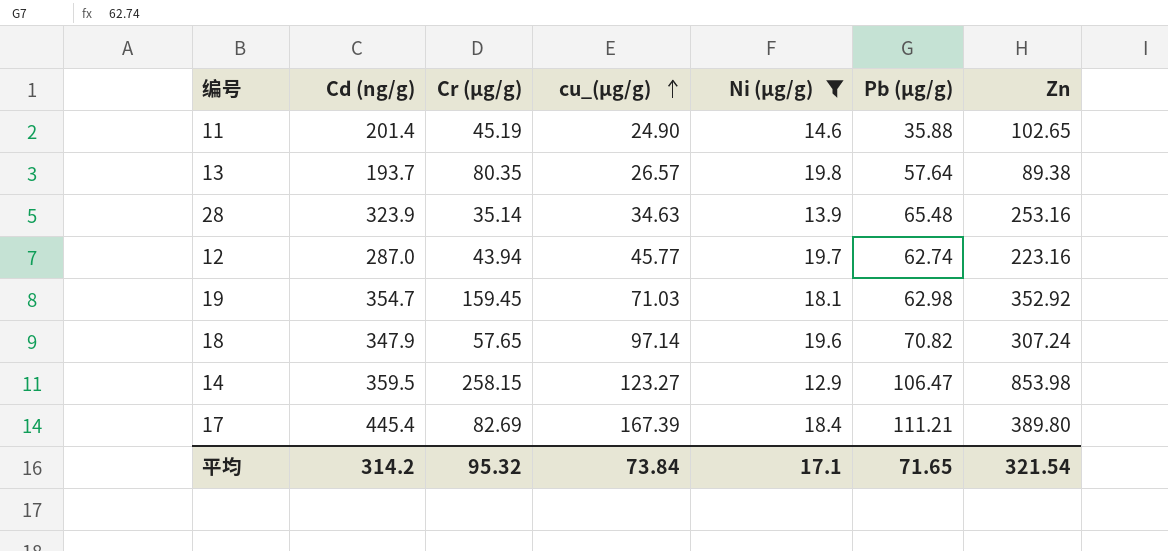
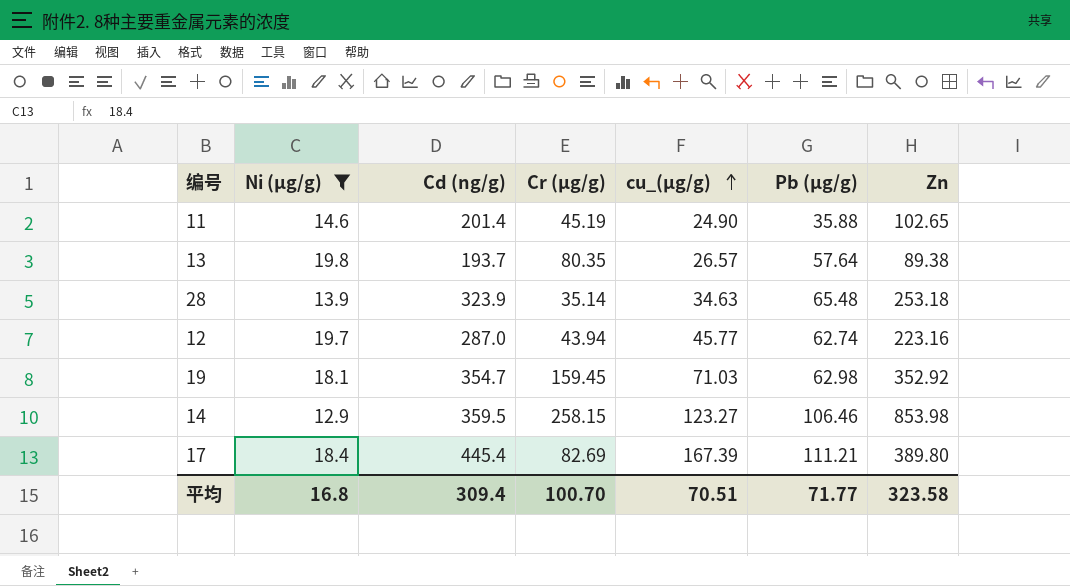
column Ni (μg/g) | position: 5 -> 2
row 18: 347.9 | 57.65 | 97.14 | 19.6 | 70.82 | 307.24 -> none
28 | Zn: 253.16 -> 253.18
14 | Pb (μg/g): 106.47 -> 106.46
平均 | Ni (μg/g): 17.1 -> 16.8
平均 | Cd (ng/g): 314.2 -> 309.4
平均 | Cr (μg/g): 95.32 -> 100.70
平均 | cu_(μg/g): 73.84 -> 70.51
平均 | Pb (μg/g): 71.65 -> 71.77
平均 | Zn: 321.54 -> 323.58

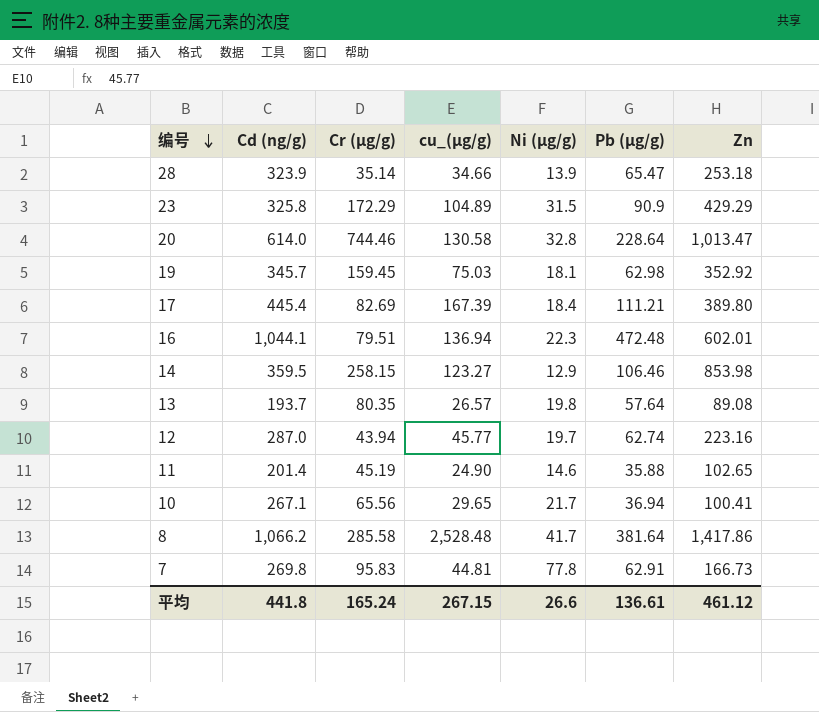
filter: Ni (μg/g) <= 19.8 -> none
row order: cu_(μg/g) ascending -> 编号 descending
column Ni (μg/g) | position: 2 -> 5
28 | cu_(μg/g): 34.63 -> 34.66
28 | Pb (μg/g): 65.48 -> 65.47
19 | Cd (ng/g): 354.7 -> 345.7
19 | cu_(μg/g): 71.03 -> 75.03
13 | Zn: 89.38 -> 89.08
平均 | Cd (ng/g): 309.4 -> 441.8
平均 | Cr (μg/g): 100.70 -> 165.24
平均 | cu_(μg/g): 70.51 -> 267.15
平均 | Ni (μg/g): 16.8 -> 26.6
平均 | Pb (μg/g): 71.77 -> 136.61
平均 | Zn: 323.58 -> 461.12

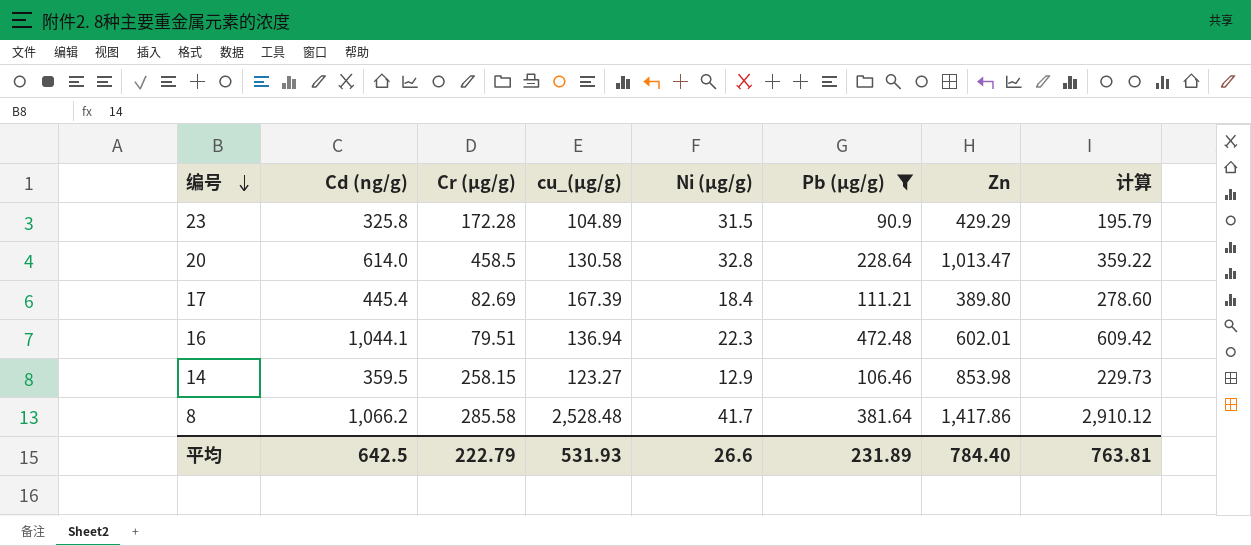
filter: none -> Pb (μg/g) >= 90.9
column 计算 | formula: none -> [cu_(μg/g)] + [Pb (μg/g)]
23 | Cr (μg/g): 172.29 -> 172.28
20 | Cr (μg/g): 744.46 -> 458.5
平均 | Cd (ng/g): 441.8 -> 642.5
平均 | Cr (μg/g): 165.24 -> 222.79
平均 | cu_(μg/g): 267.15 -> 531.93
平均 | Pb (μg/g): 136.61 -> 231.89
平均 | Zn: 461.12 -> 784.40

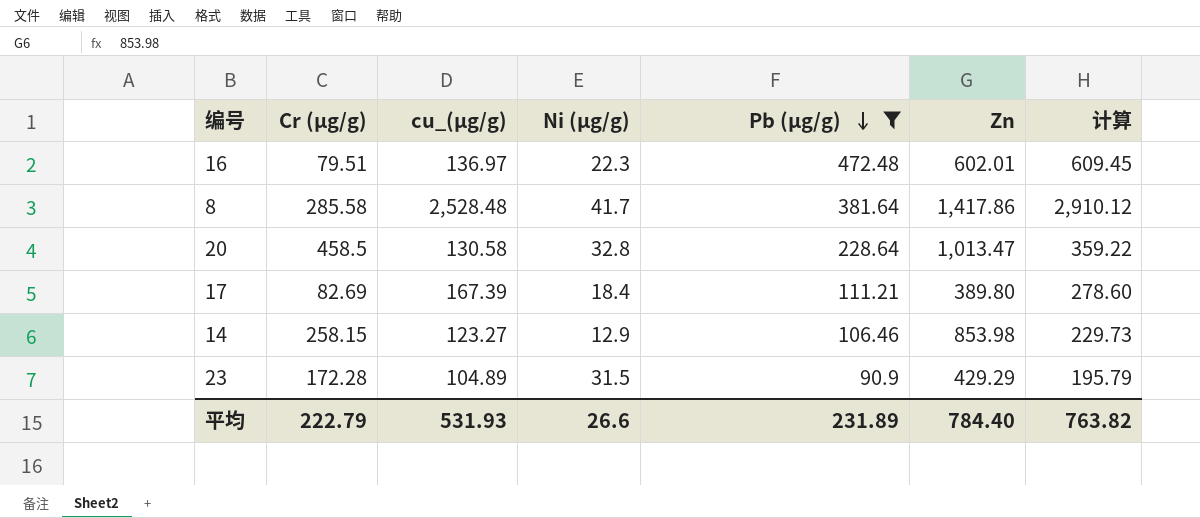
row order: 编号 descending -> Pb (μg/g) descending
column Cd (ng/g) | position: 2 -> none
16 | cu_(μg/g): 136.94 -> 136.97
16 | 计算: 609.42 -> 609.45
平均 | 计算: 763.81 -> 763.82

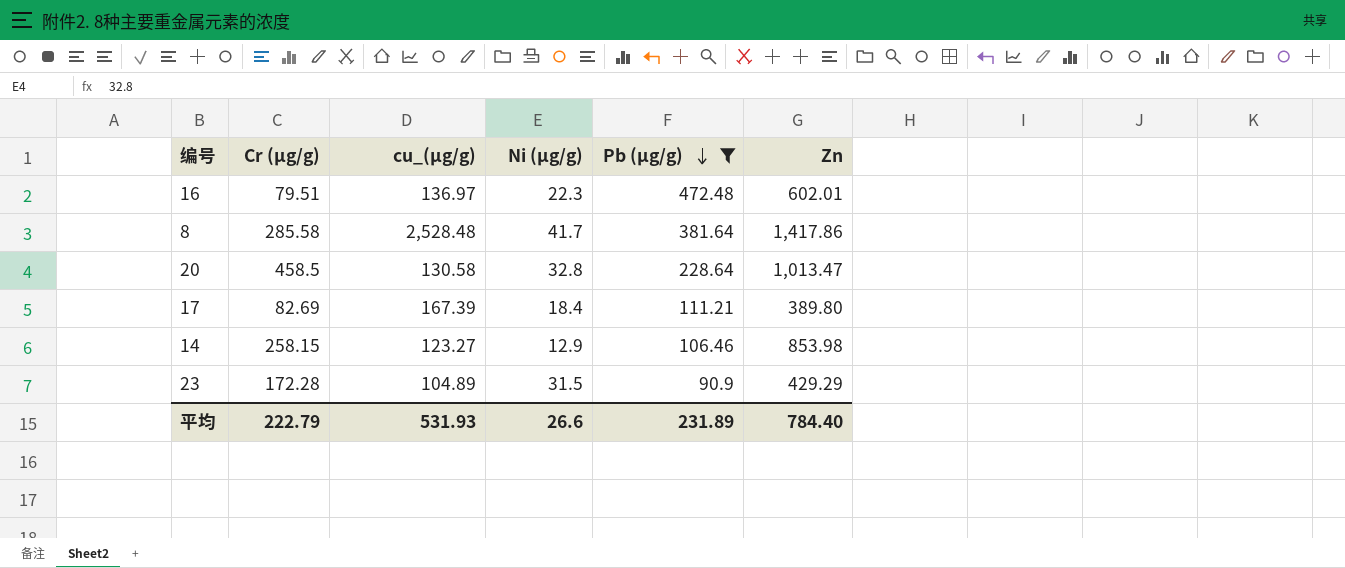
column 计算 | formula: [cu_(μg/g)] + [Pb (μg/g)] -> none

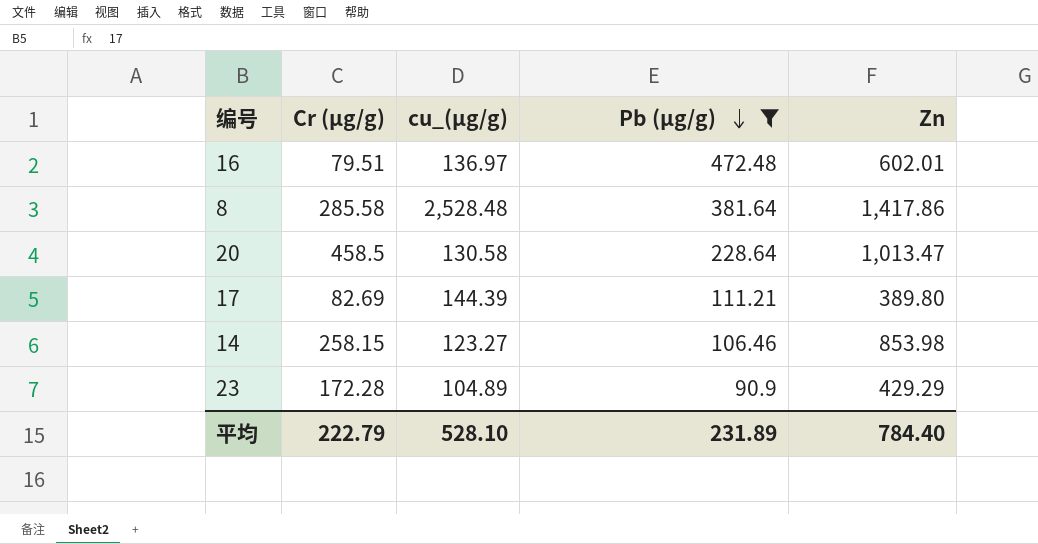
column Ni (μg/g) | position: 4 -> none
17 | cu_(μg/g): 167.39 -> 144.39
平均 | cu_(μg/g): 531.93 -> 528.10

